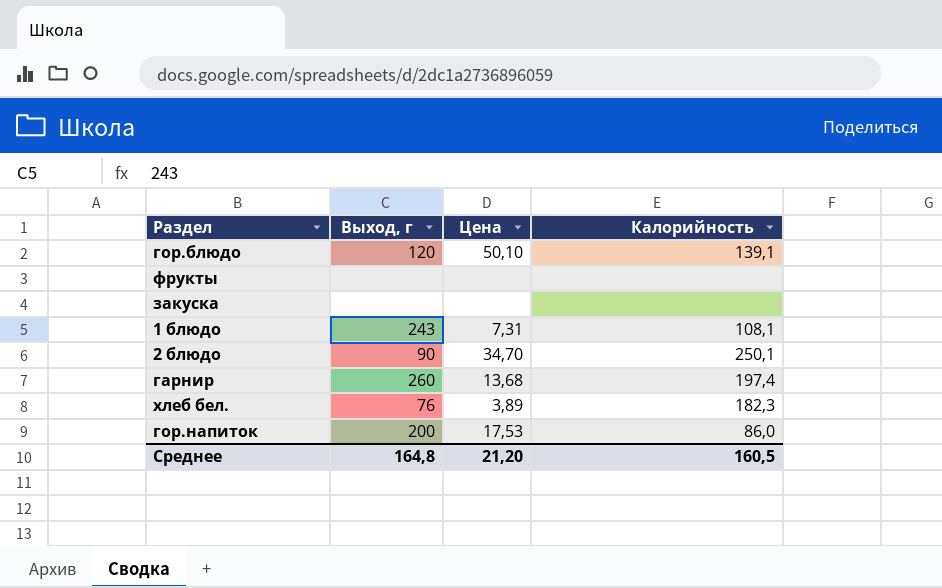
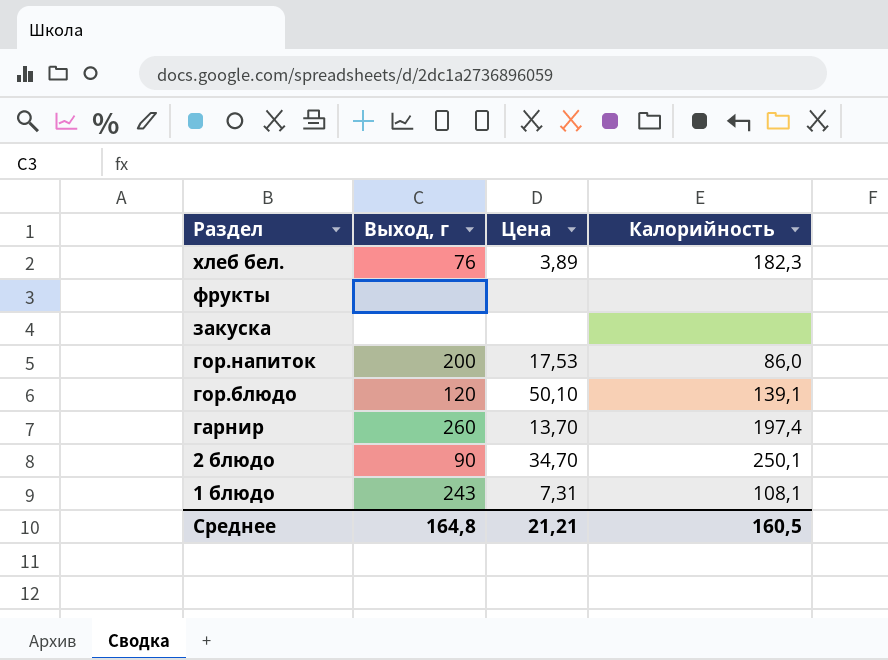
row order: none -> Раздел descending
гарнир | Цена: 13,68 -> 13,70
Среднее | Цена: 21,20 -> 21,21

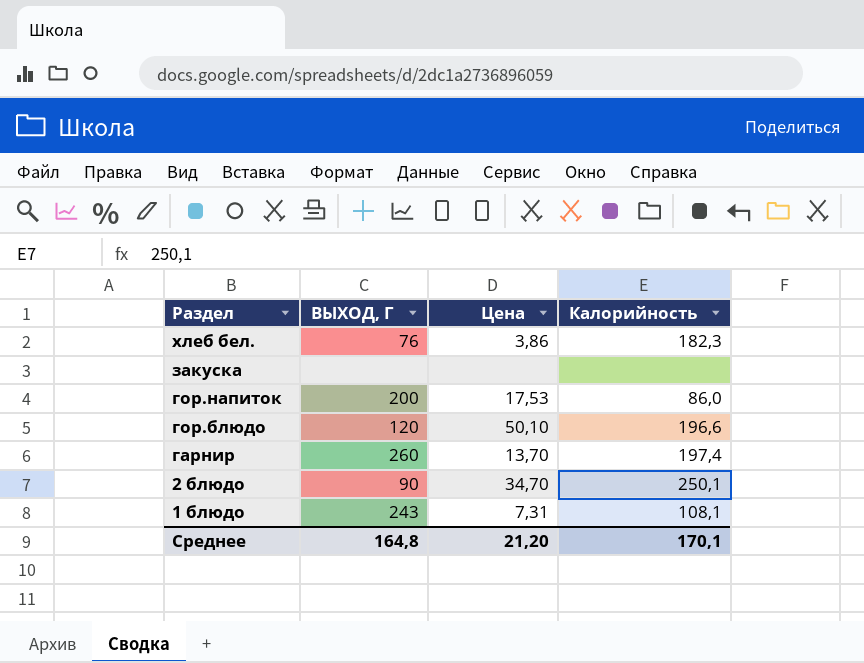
column name: Выход, г -> ВЫХОД, Г
row фрукты: none | none | none -> none
хлеб бел. | Цена: 3,89 -> 3,86
гор.блюдо | Калорийность: 139,1 -> 196,6
Среднее | Цена: 21,21 -> 21,20
Среднее | Калорийность: 160,5 -> 170,1

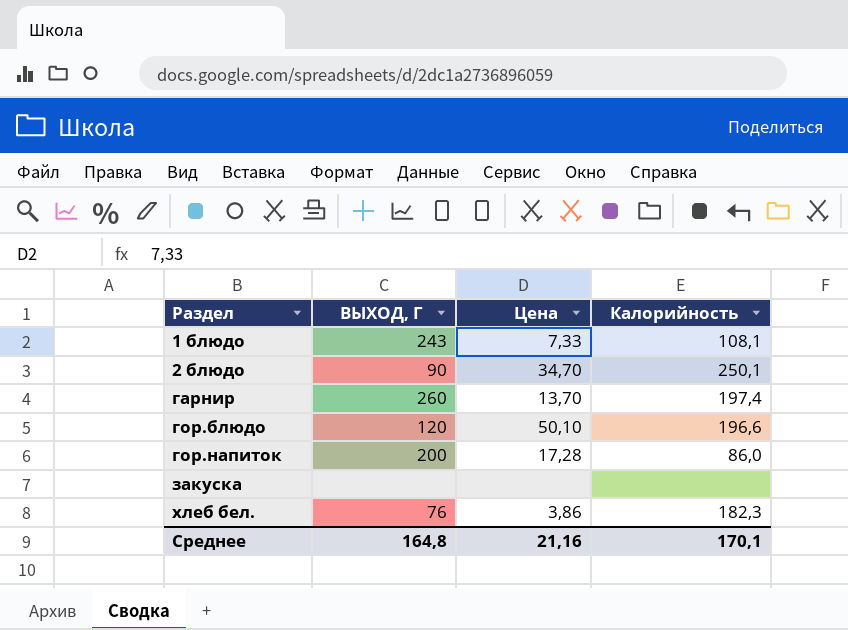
row order: Раздел descending -> Раздел ascending
1 блюдо | Цена: 7,31 -> 7,33
гор.напиток | Цена: 17,53 -> 17,28
Среднее | Цена: 21,20 -> 21,16

